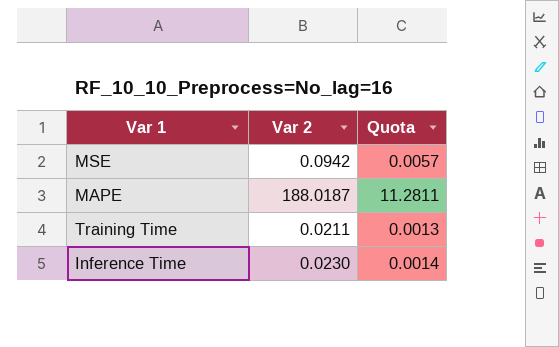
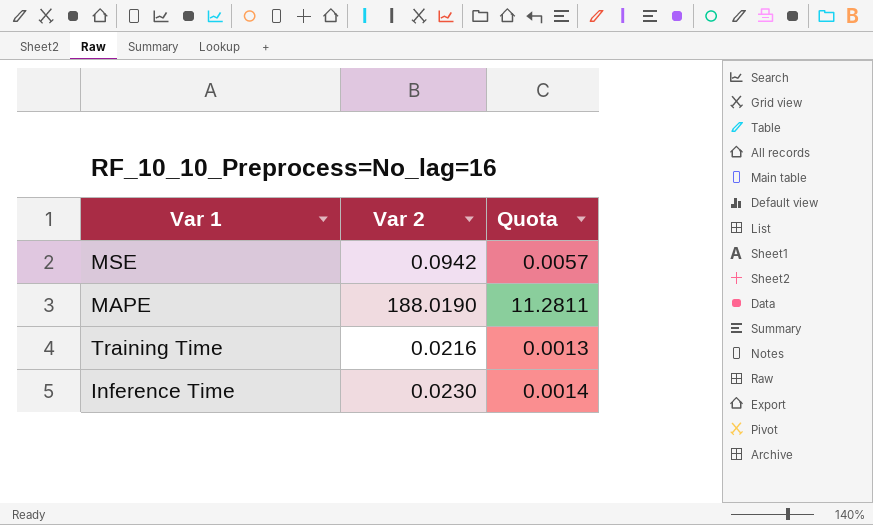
MAPE | Var 2: 188.0187 -> 188.0190
Training Time | Var 2: 0.0211 -> 0.0216

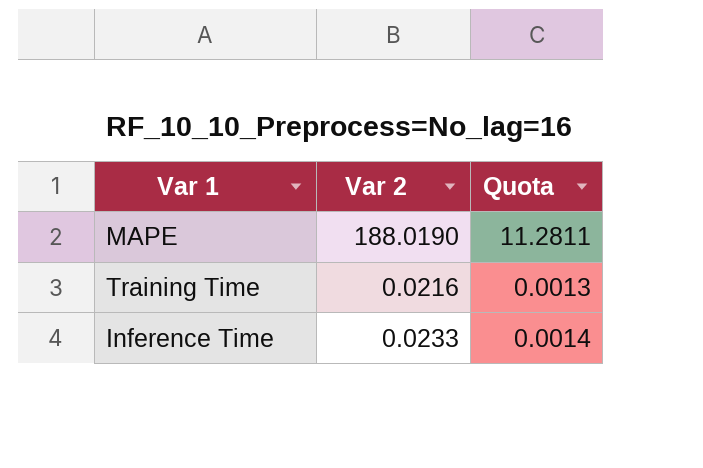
row MSE: 0.0942 | 0.0057 -> none
Inference Time | Var 2: 0.0230 -> 0.0233

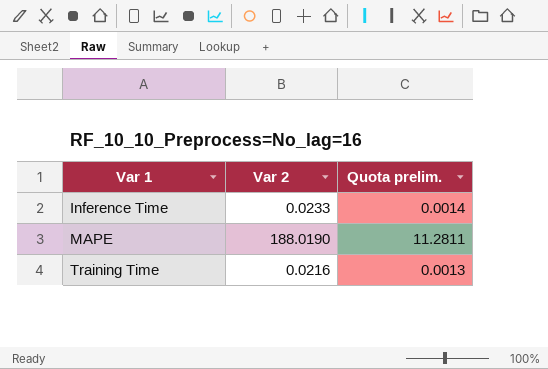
row order: none -> Var 1 ascending
column name: Quota -> Quota prelim.

